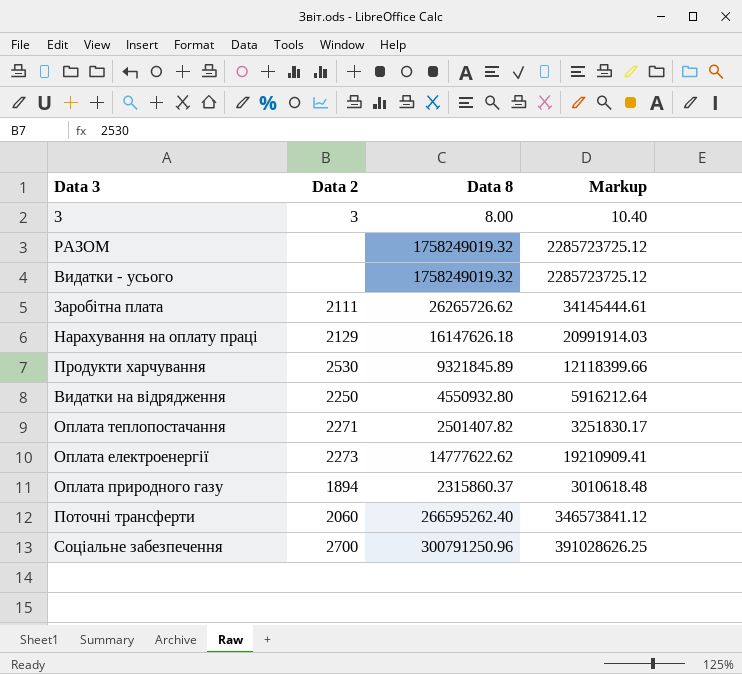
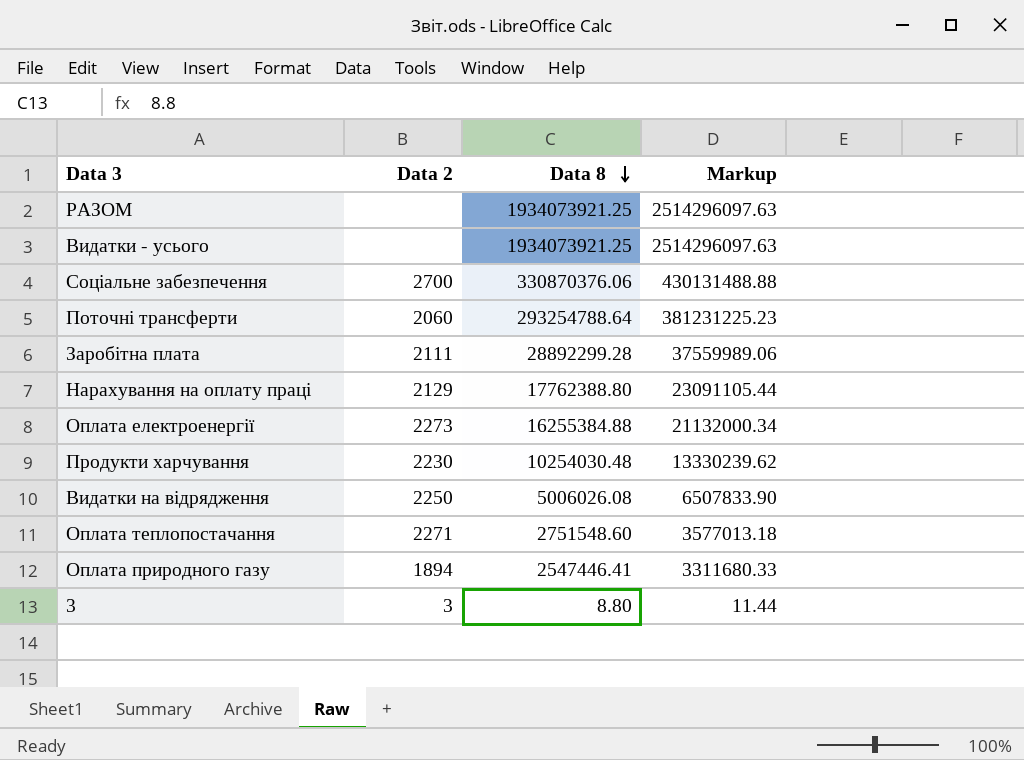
row order: none -> Data 8 descending
РАЗОМ | Data 8: 1758249019.32 -> 1934073921.25
РАЗОМ | Markup: 2285723725.12 -> 2514296097.63
Видатки - усього | Data 8: 1758249019.32 -> 1934073921.25
Видатки - усього | Markup: 2285723725.12 -> 2514296097.63
Соціальне забезпечення | Data 8: 300791250.96 -> 330870376.06
Соціальне забезпечення | Markup: 391028626.25 -> 430131488.88
Поточні трансферти | Data 8: 266595262.40 -> 293254788.64
Поточні трансферти | Markup: 346573841.12 -> 381231225.23
Заробітна плата | Data 8: 26265726.62 -> 28892299.28
Заробітна плата | Markup: 34145444.61 -> 37559989.06
Нарахування на оплату праці | Data 8: 16147626.18 -> 17762388.80
Нарахування на оплату праці | Markup: 20991914.03 -> 23091105.44
Оплата електроенергії | Data 8: 14777622.62 -> 16255384.88
Оплата електроенергії | Markup: 19210909.41 -> 21132000.34
Продукти харчування | Data 2: 2530 -> 2230
Продукти харчування | Data 8: 9321845.89 -> 10254030.48
Продукти харчування | Markup: 12118399.66 -> 13330239.62
Видатки на відрядження | Data 8: 4550932.80 -> 5006026.08
Видатки на відрядження | Markup: 5916212.64 -> 6507833.90
Оплата теплопостачання | Data 8: 2501407.82 -> 2751548.60
Оплата теплопостачання | Markup: 3251830.17 -> 3577013.18
Оплата природного газу | Data 8: 2315860.37 -> 2547446.41
Оплата природного газу | Markup: 3010618.48 -> 3311680.33
3 | Data 8: 8.00 -> 8.80
3 | Markup: 10.40 -> 11.44

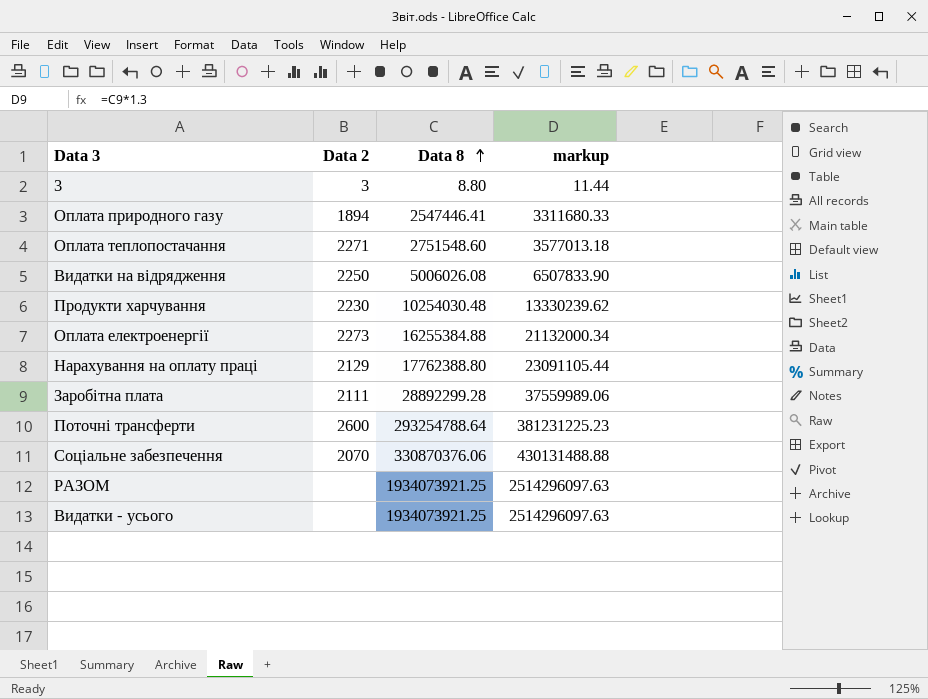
row order: Data 8 descending -> Data 8 ascending
column name: Markup -> markup
Поточні трансферти | Data 2: 2060 -> 2600
Соціальне забезпечення | Data 2: 2700 -> 2070

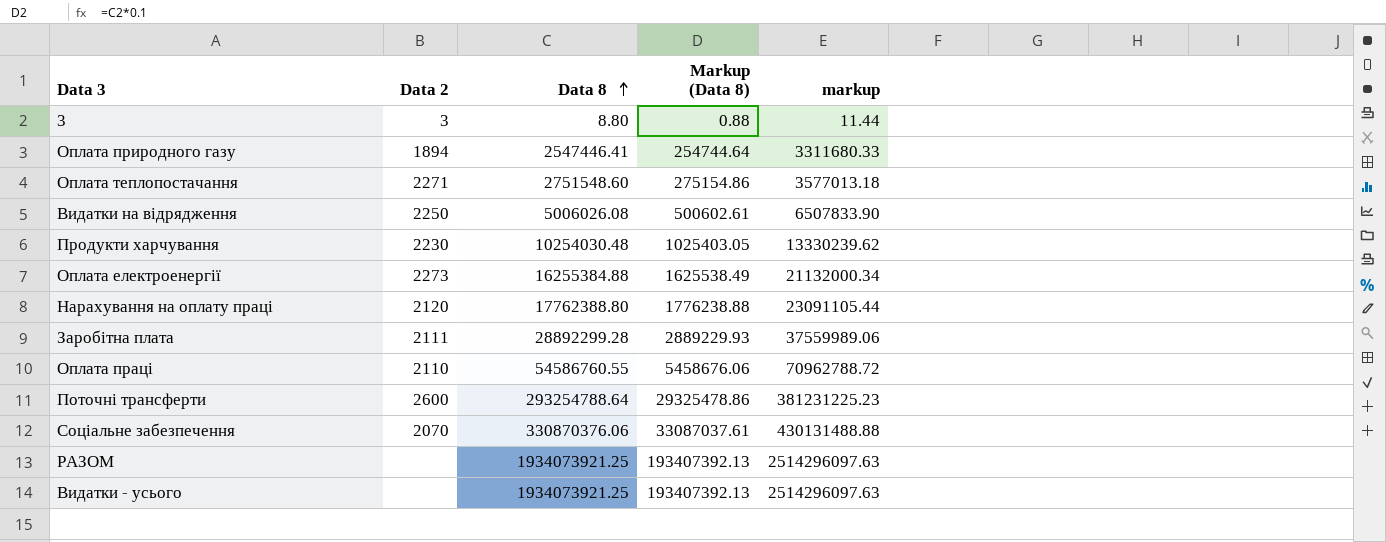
column Markup (Data 8) | formula: none -> [Data 8] * 0.1
Нарахування на оплату праці | Data 2: 2129 -> 2120
row Оплата праці: none -> 2110 | 54586760.55 | 5458676.06 | 70962788.72

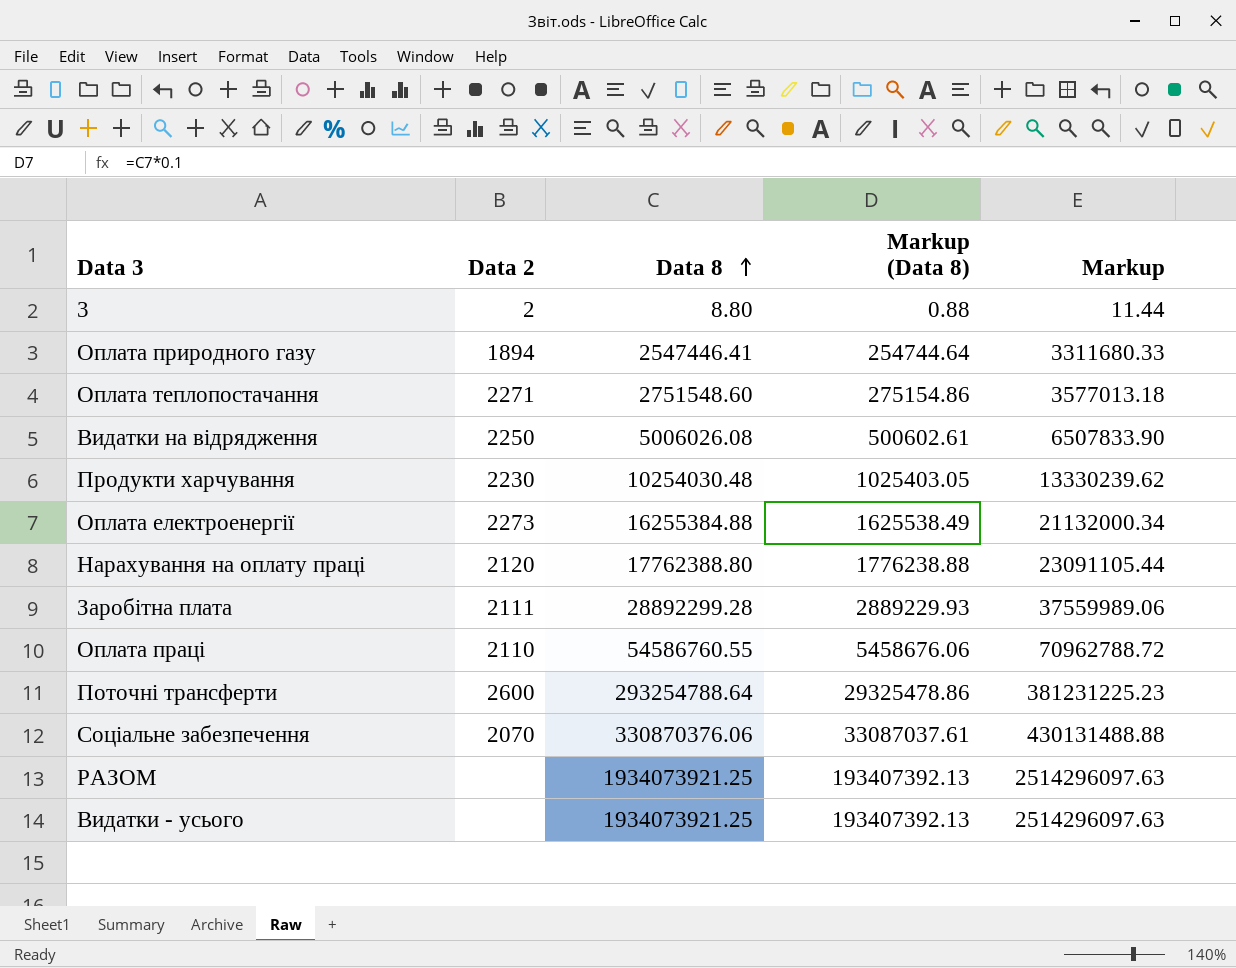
column name: markup -> Markup
3 | Data 2: 3 -> 2

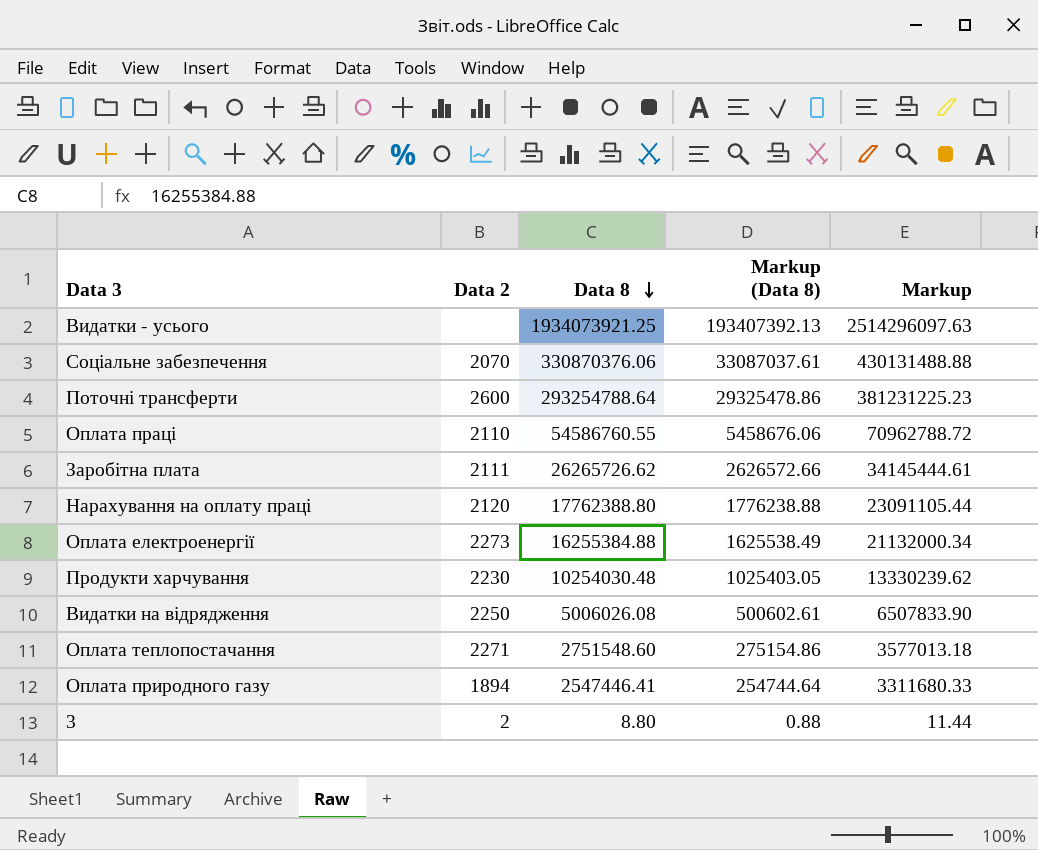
row order: Data 8 ascending -> Data 8 descending
row РАЗОМ: none | 1934073921.25 | 193407392.13 | 2514296097.63 -> none
Заробітна плата | Data 8: 28892299.28 -> 26265726.62
Заробітна плата | Markup (Data 8): 2889229.93 -> 2626572.66
Заробітна плата | Markup: 37559989.06 -> 34145444.61

